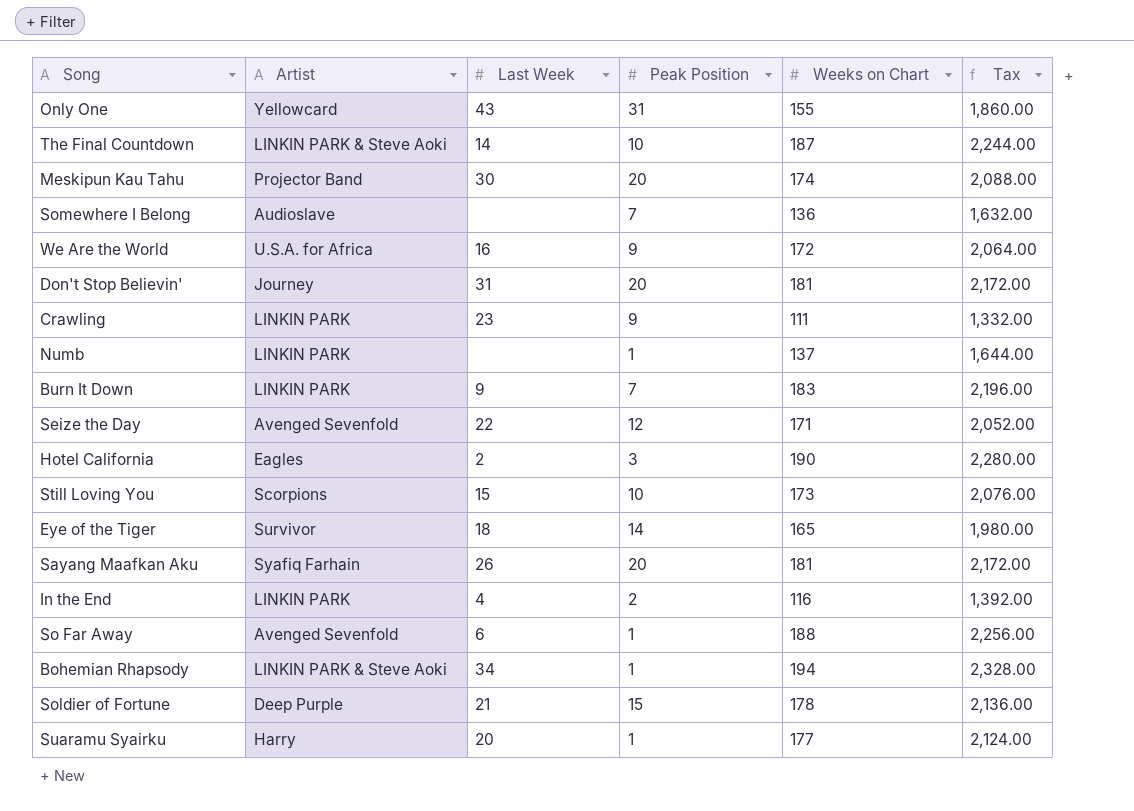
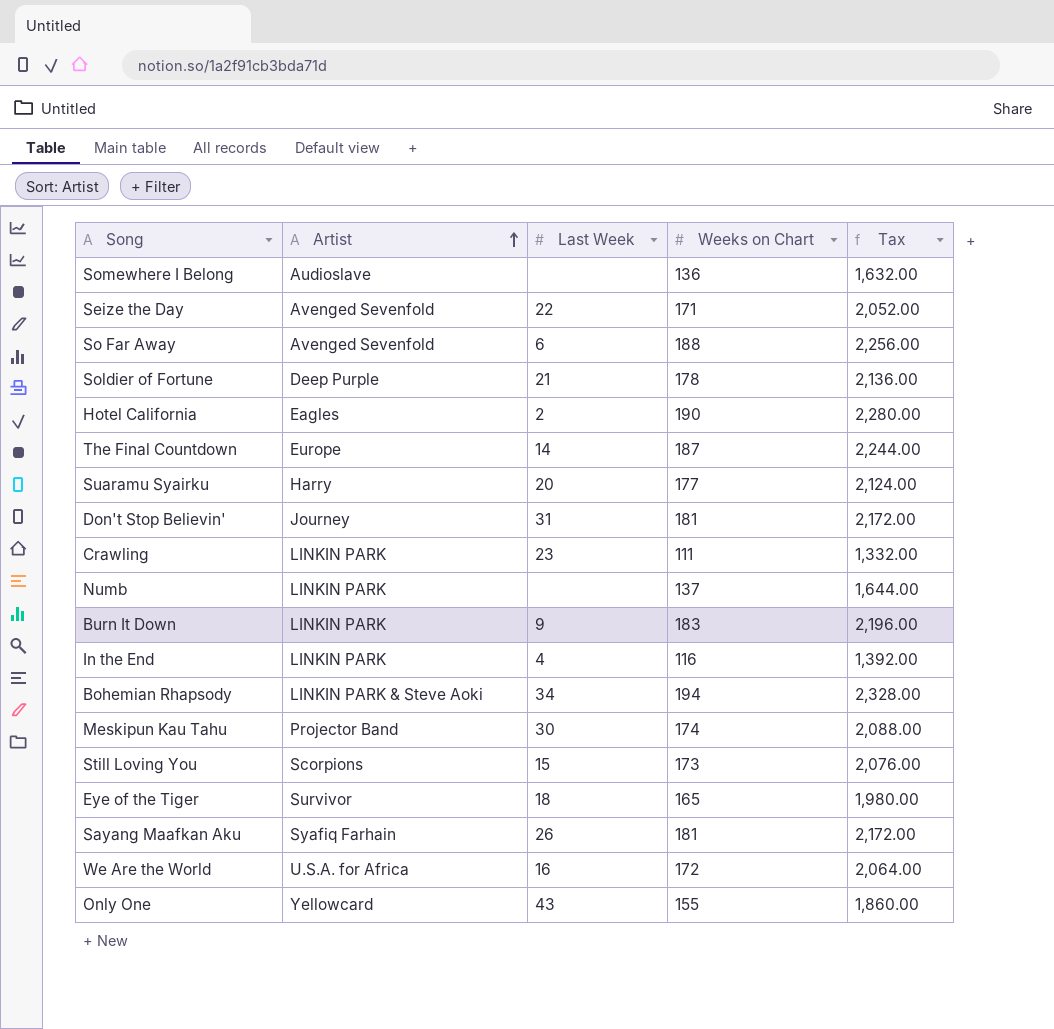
row order: none -> Artist ascending
column Peak Position | position: 4 -> none
The Final Countdown | Artist: LINKIN PARK & Steve Aoki -> Europe

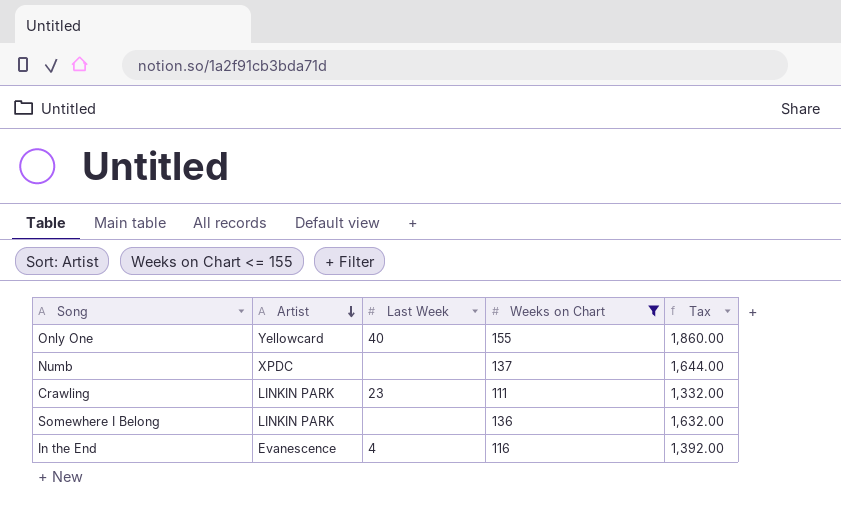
filter: none -> Weeks on Chart <= 155
row order: Artist ascending -> Artist descending
Only One | Last Week: 43 -> 40
Numb | Artist: LINKIN PARK -> XPDC
Somewhere I Belong | Artist: Audioslave -> LINKIN PARK
In the End | Artist: LINKIN PARK -> Evanescence

